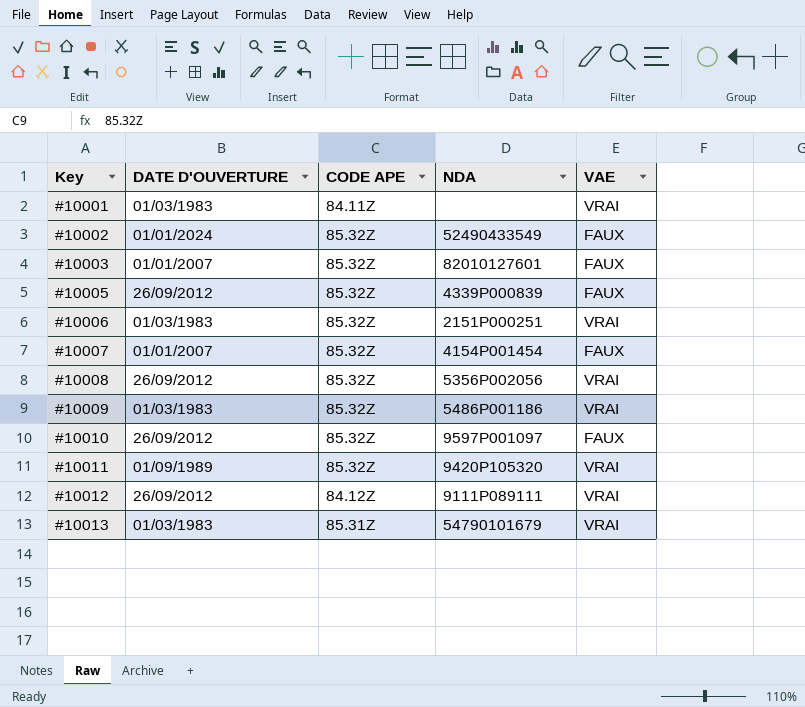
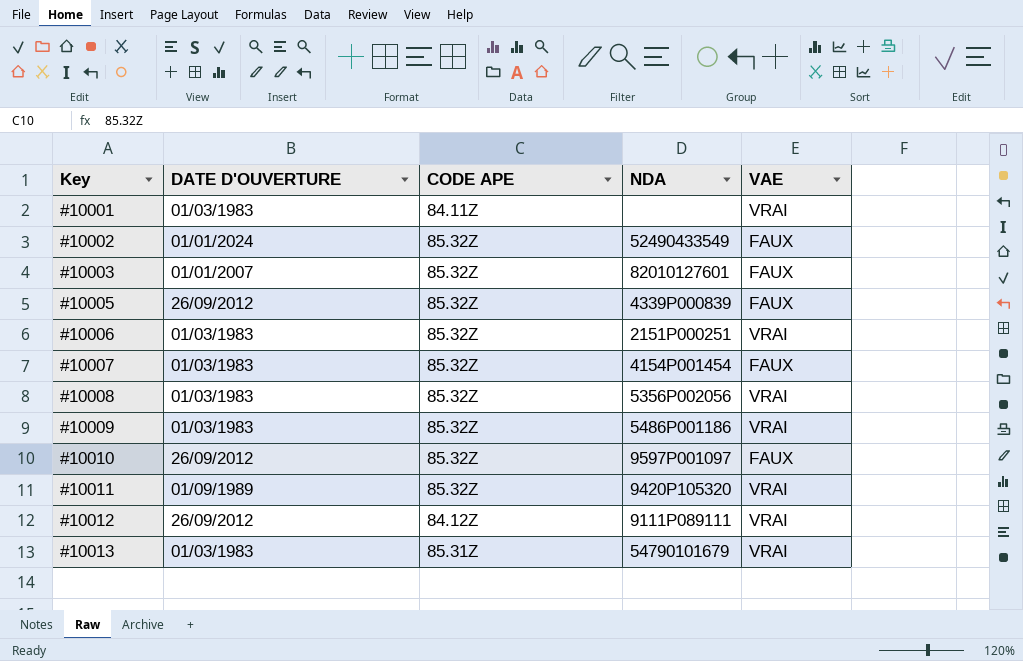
#10007 | DATE D'OUVERTURE: 01/01/2007 -> 01/03/1983
#10008 | DATE D'OUVERTURE: 26/09/2012 -> 01/03/1983

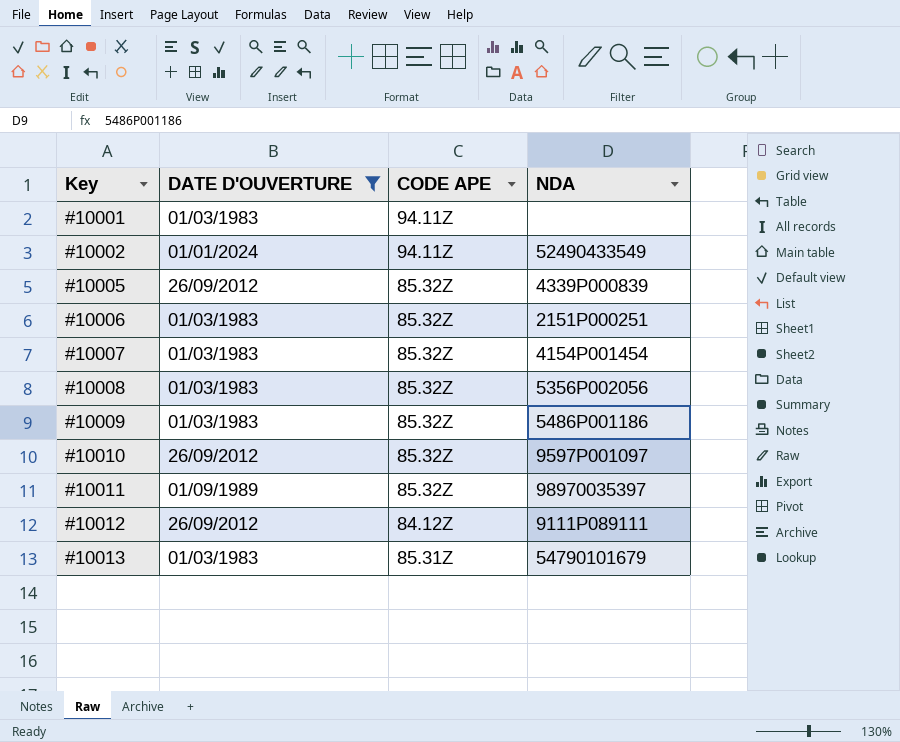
filter: none -> DATE D'OUVERTURE != 01/01/2007
column VAE | position: 5 -> none
#10001 | CODE APE: 84.11Z -> 94.11Z
#10002 | CODE APE: 85.32Z -> 94.11Z
#10011 | NDA: 9420P105320 -> 98970035397

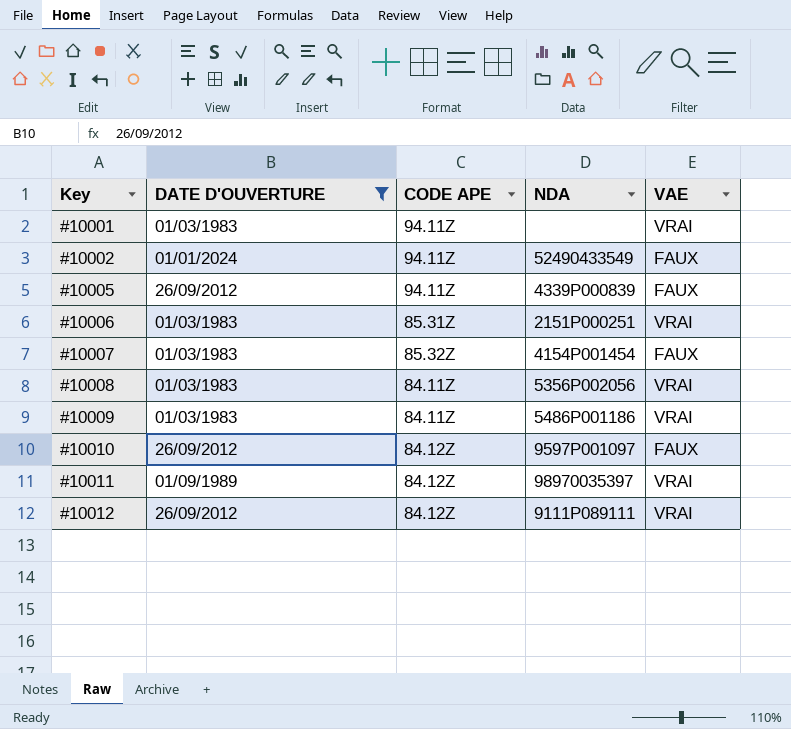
column VAE | position: none -> 5
row #10013: 01/03/1983 | 85.31Z | 54790101679 -> none
#10005 | CODE APE: 85.32Z -> 94.11Z
#10006 | CODE APE: 85.32Z -> 85.31Z
#10008 | CODE APE: 85.32Z -> 84.11Z
#10009 | CODE APE: 85.32Z -> 84.11Z
#10010 | CODE APE: 85.32Z -> 84.12Z
#10011 | CODE APE: 85.32Z -> 84.12Z

